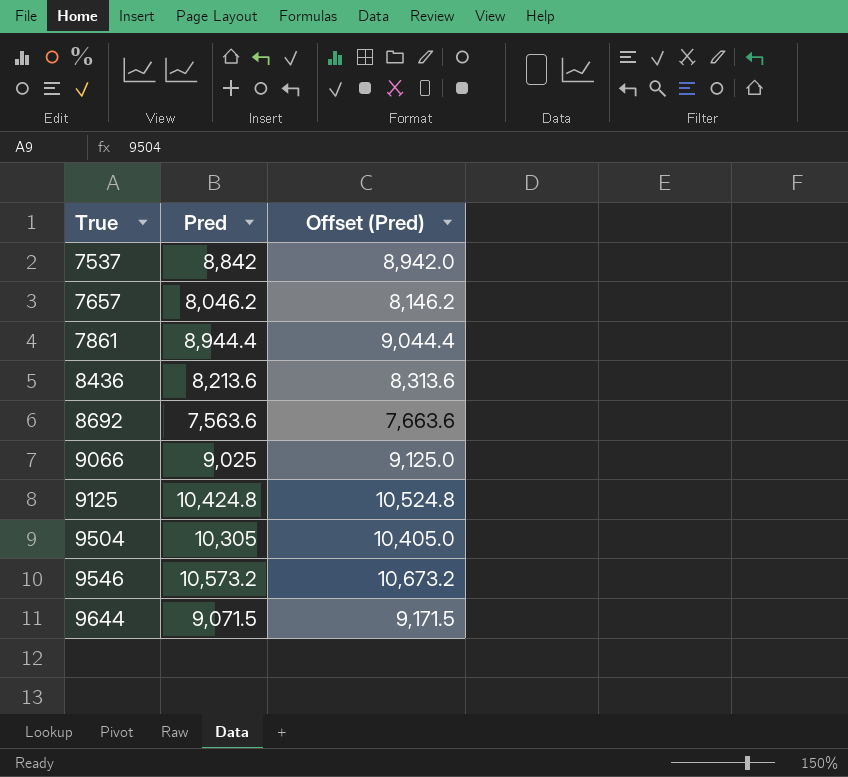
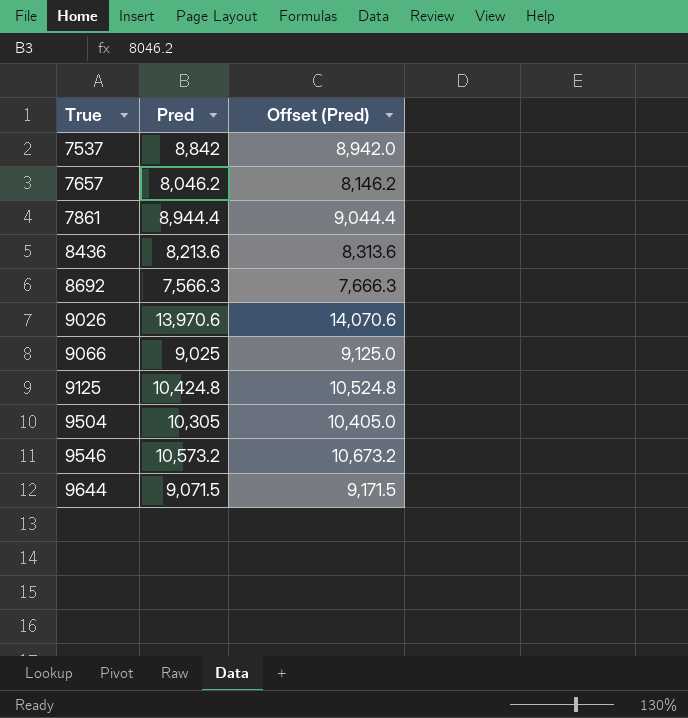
8692 | Pred: 7,563.6 -> 7,566.3
8692 | Offset (Pred): 7,663.6 -> 7,666.3
row 9026: none -> 13,970.6 | 14,070.6

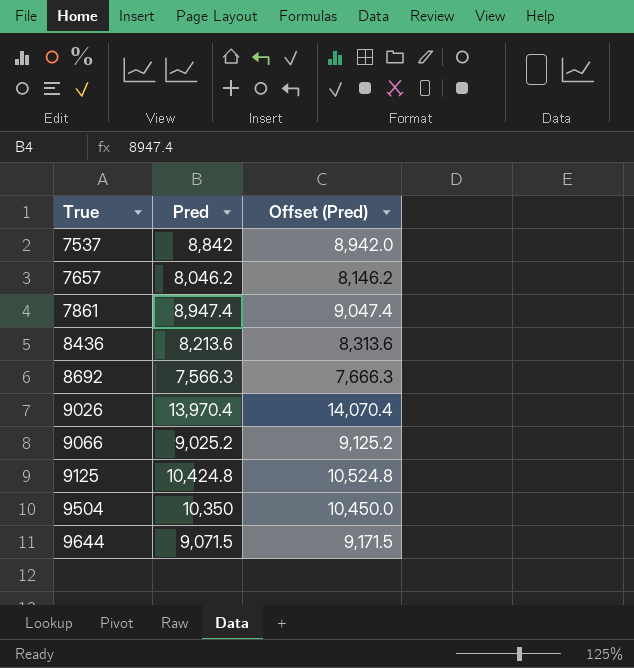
row 9546: 10,573.2 | 10,673.2 -> none
7861 | Pred: 8,944.4 -> 8,947.4
7861 | Offset (Pred): 9,044.4 -> 9,047.4
9026 | Pred: 13,970.6 -> 13,970.4
9026 | Offset (Pred): 14,070.6 -> 14,070.4
9066 | Pred: 9,025 -> 9,025.2
9066 | Offset (Pred): 9,125.0 -> 9,125.2
9504 | Pred: 10,305 -> 10,350
9504 | Offset (Pred): 10,405.0 -> 10,450.0

